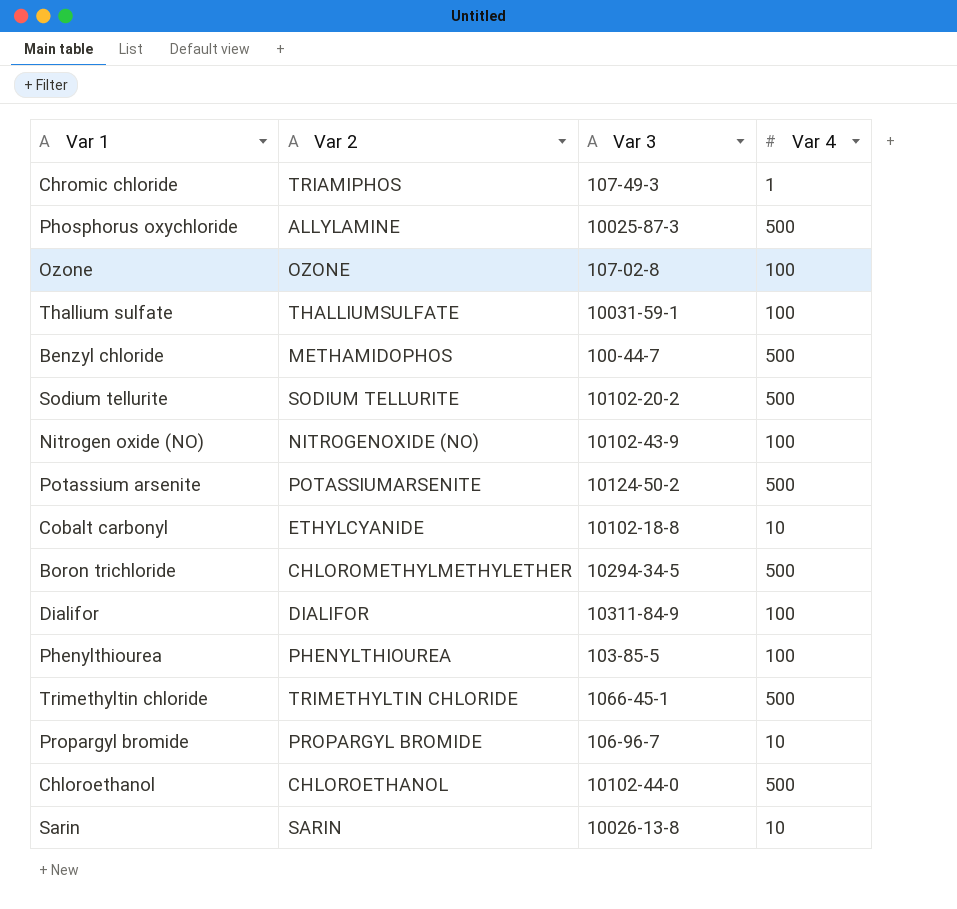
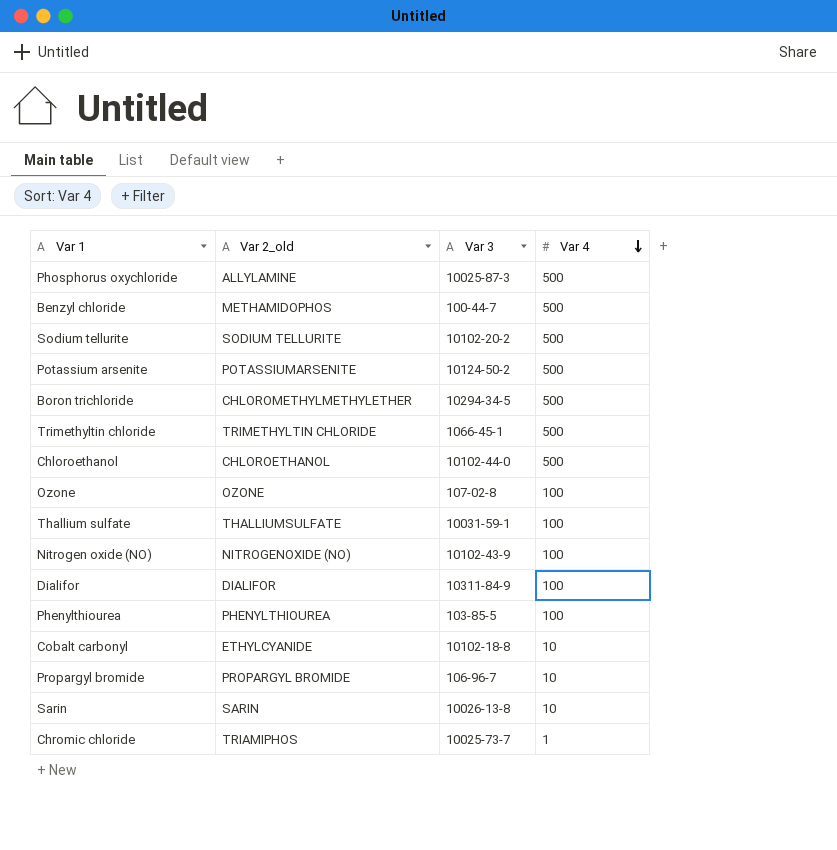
row order: none -> Var 4 descending
column name: Var 2 -> Var 2_old
Chromic chloride | Var 3: 107-49-3 -> 10025-73-7

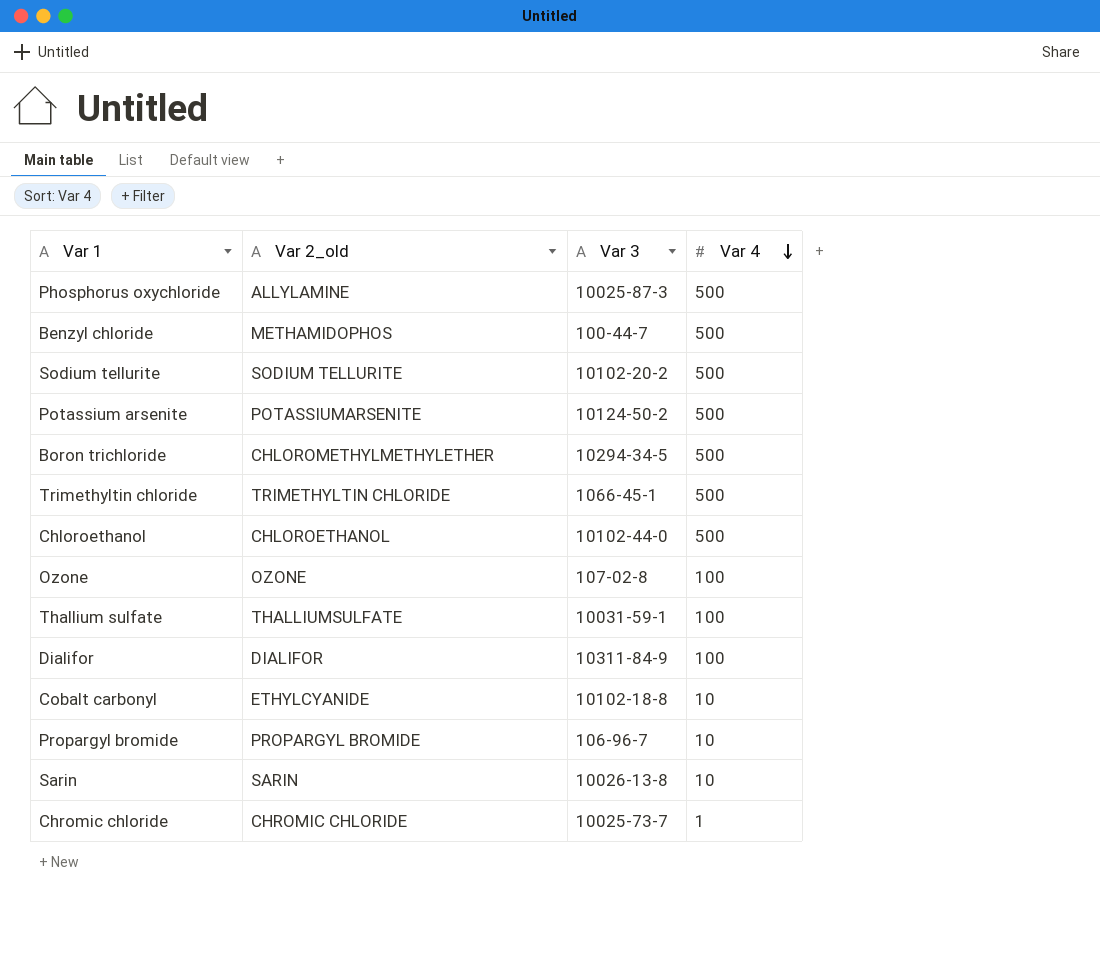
row Nitrogen oxide (NO): NITROGENOXIDE (NO) | 10102-43-9 | 100 -> none
row Phenylthiourea: PHENYLTHIOUREA | 103-85-5 | 100 -> none
Chromic chloride | Var 2_old: TRIAMIPHOS -> CHROMIC CHLORIDE

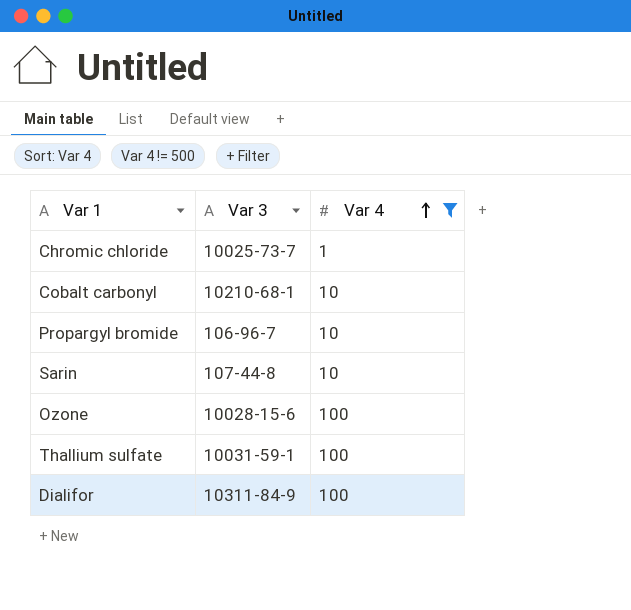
filter: none -> Var 4 != 500
row order: Var 4 descending -> Var 4 ascending
column Var 2_old | position: 2 -> none
Cobalt carbonyl | Var 3: 10102-18-8 -> 10210-68-1
Sarin | Var 3: 10026-13-8 -> 107-44-8
Ozone | Var 3: 107-02-8 -> 10028-15-6

